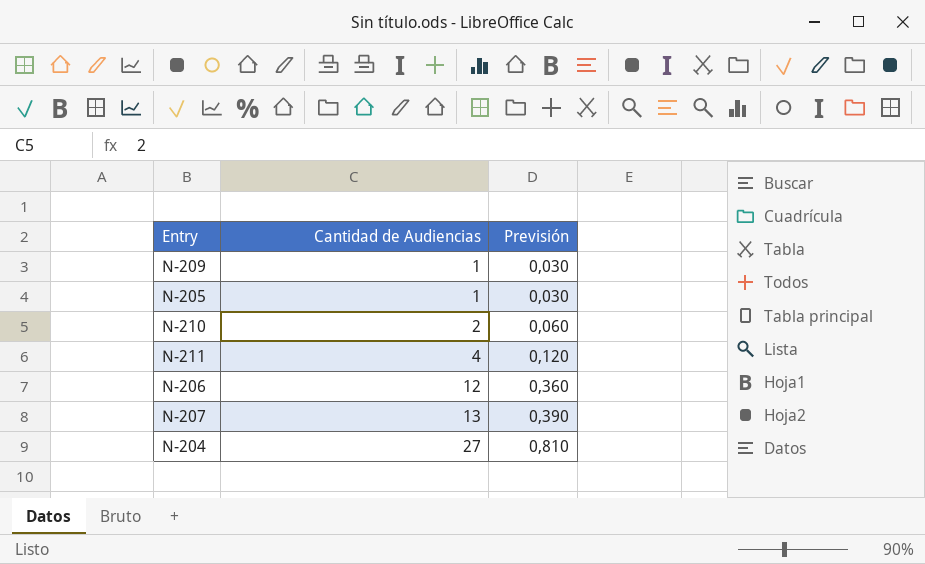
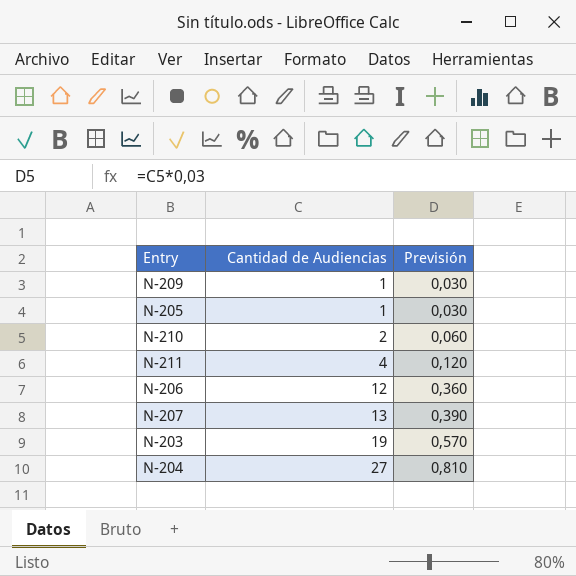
row N-203: none -> 19 | 0,570

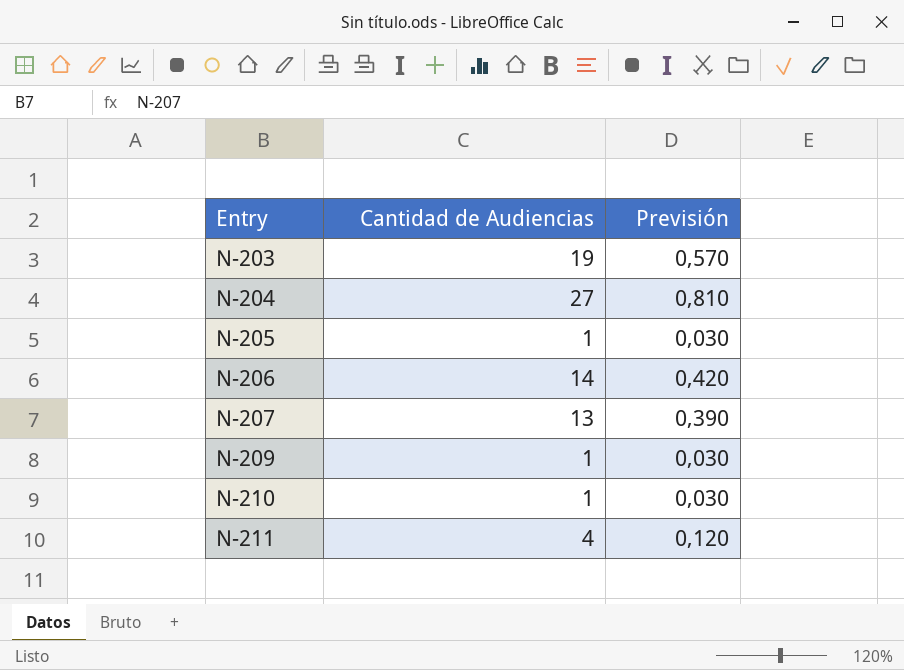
row order: Cantidad de Audiencias ascending -> Entry ascending
N-206 | Cantidad de Audiencias: 12 -> 14
N-206 | Previsión: 0,360 -> 0,420
N-210 | Cantidad de Audiencias: 2 -> 1
N-210 | Previsión: 0,060 -> 0,030

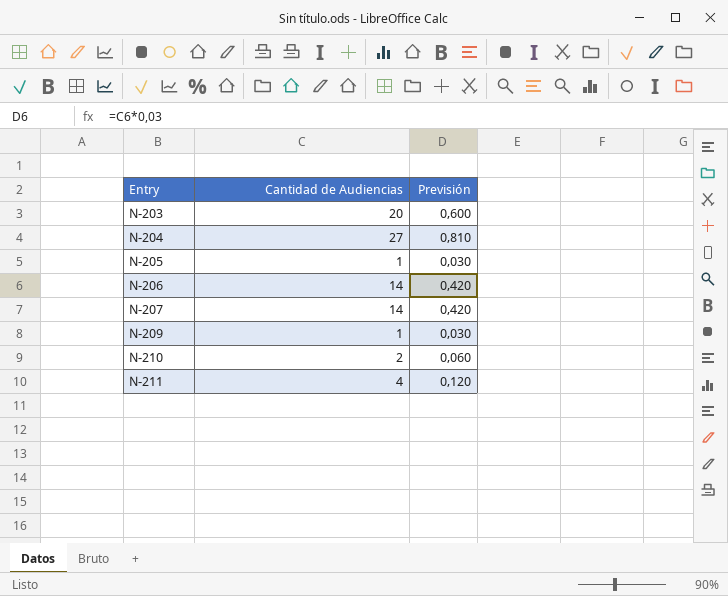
N-203 | Cantidad de Audiencias: 19 -> 20
N-203 | Previsión: 0,570 -> 0,600
N-207 | Cantidad de Audiencias: 13 -> 14
N-207 | Previsión: 0,390 -> 0,420
N-210 | Cantidad de Audiencias: 1 -> 2
N-210 | Previsión: 0,030 -> 0,060

